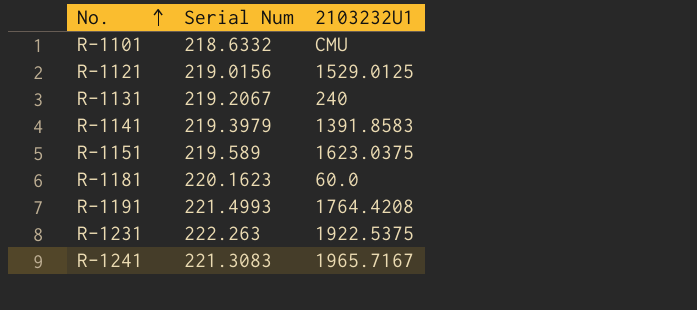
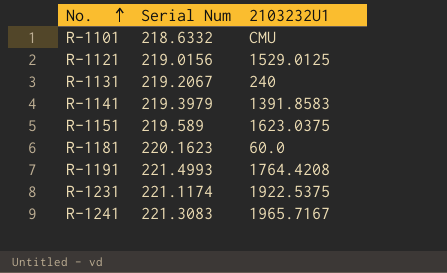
R-1231 | Serial Num: 222.263 -> 221.1174

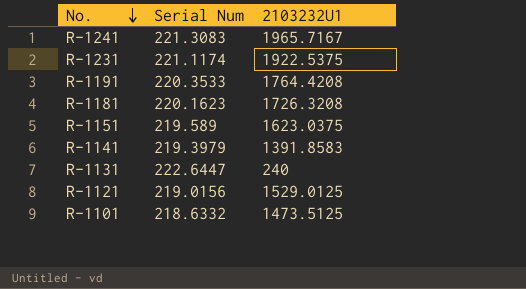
row order: No. ascending -> No. descending
R-1191 | Serial Num: 221.4993 -> 220.3533
R-1181 | 2103232U1: 60.0 -> 1726.3208
R-1131 | Serial Num: 219.2067 -> 222.6447
R-1101 | 2103232U1: CMU -> 1473.5125

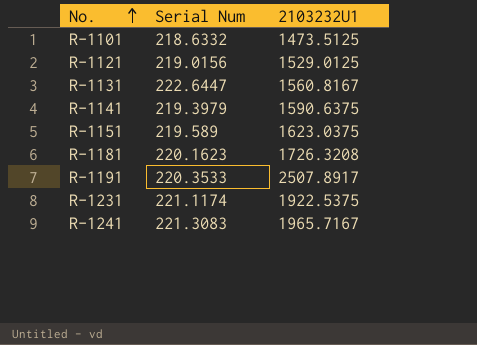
row order: No. descending -> No. ascending
R-1131 | 2103232U1: 240 -> 1560.8167
R-1141 | 2103232U1: 1391.8583 -> 1590.6375
R-1191 | 2103232U1: 1764.4208 -> 2507.8917

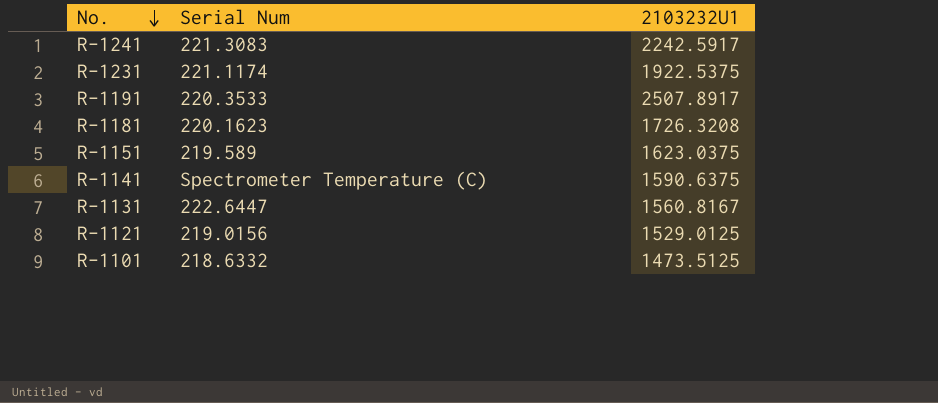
row order: No. ascending -> No. descending
R-1241 | 2103232U1: 1965.7167 -> 2242.5917
R-1141 | Serial Num: 219.3979 -> Spectrometer Temperature (C)

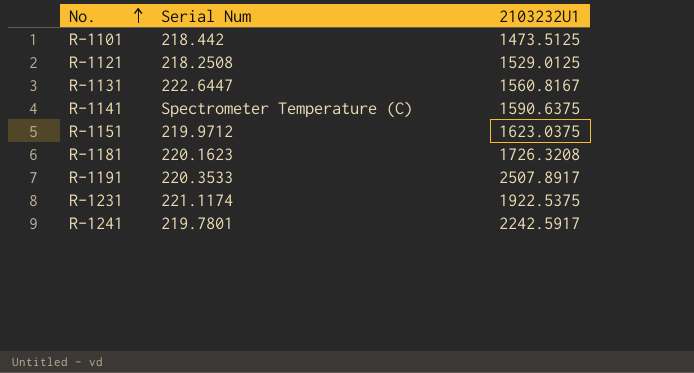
row order: No. descending -> No. ascending
R-1101 | Serial Num: 218.6332 -> 218.442
R-1121 | Serial Num: 219.0156 -> 218.2508
R-1151 | Serial Num: 219.589 -> 219.9712
R-1241 | Serial Num: 221.3083 -> 219.7801

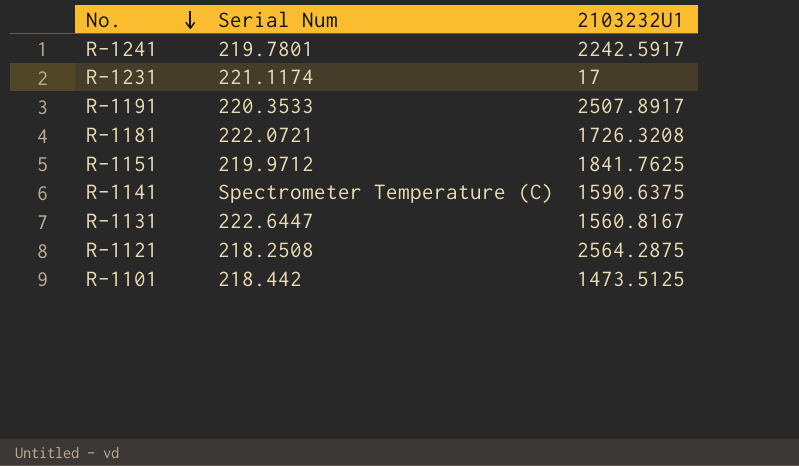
row order: No. ascending -> No. descending
R-1231 | 2103232U1: 1922.5375 -> 17
R-1181 | Serial Num: 220.1623 -> 222.0721
R-1151 | 2103232U1: 1623.0375 -> 1841.7625
R-1121 | 2103232U1: 1529.0125 -> 2564.2875

